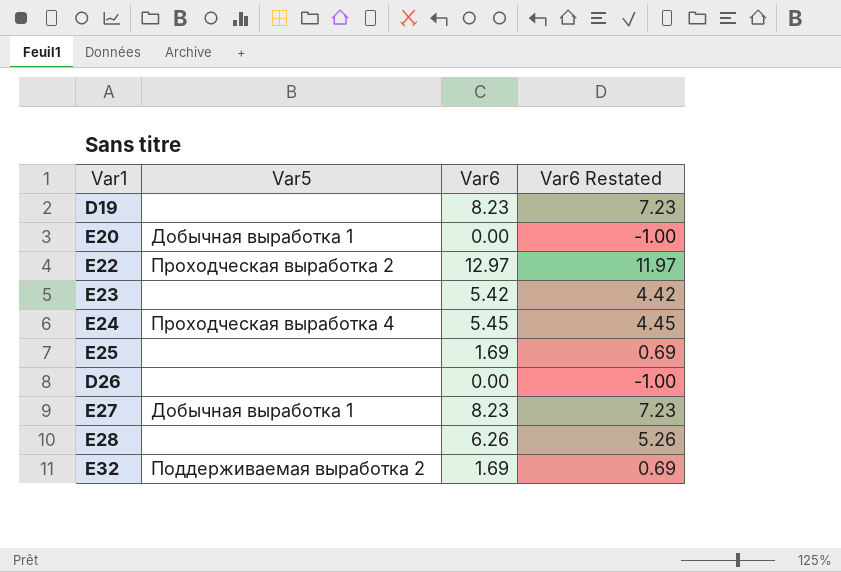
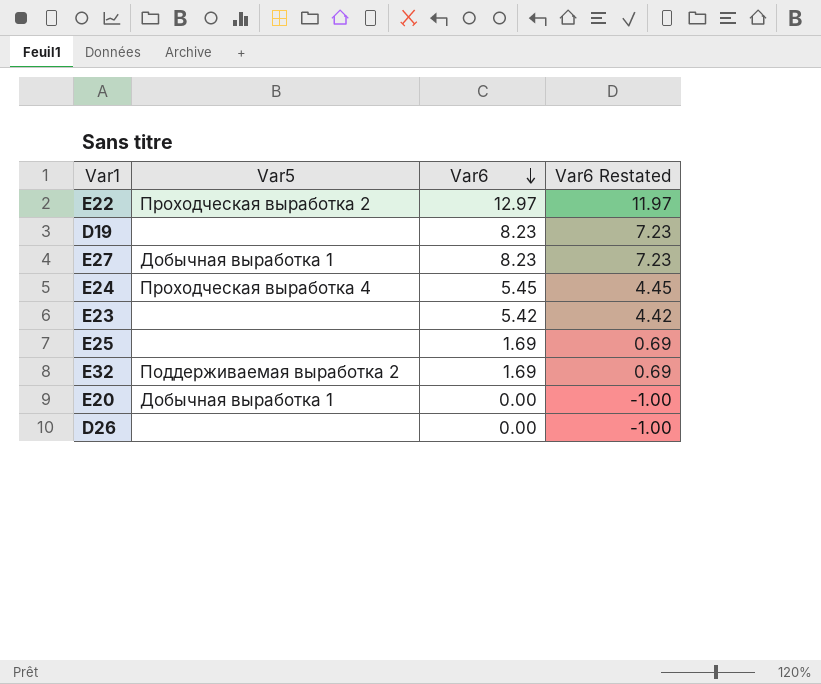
row order: none -> Var6 descending
row E28: none | 6.26 | 5.26 -> none

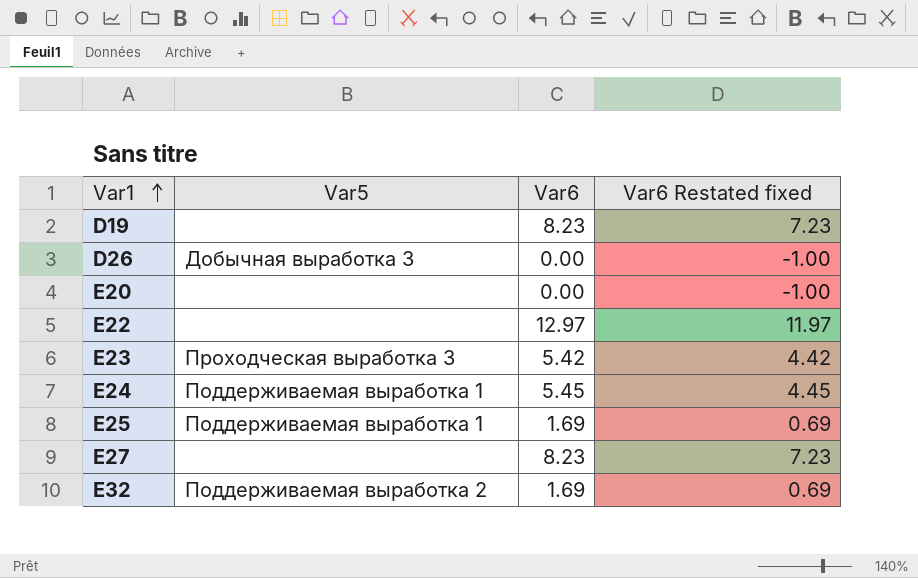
row order: Var6 descending -> Var1 ascending
column name: Var6 Restated -> Var6 Restated fixed
D26 | Var5: none -> Добычная выработка 3
E20 | Var5: Добычная выработка 1 -> none
E22 | Var5: Проходческая выработка 2 -> none
E23 | Var5: none -> Проходческая выработка 3
E24 | Var5: Проходческая выработка 4 -> Поддерживаемая выработка 1
E25 | Var5: none -> Поддерживаемая выработка 1
E27 | Var5: Добычная выработка 1 -> none

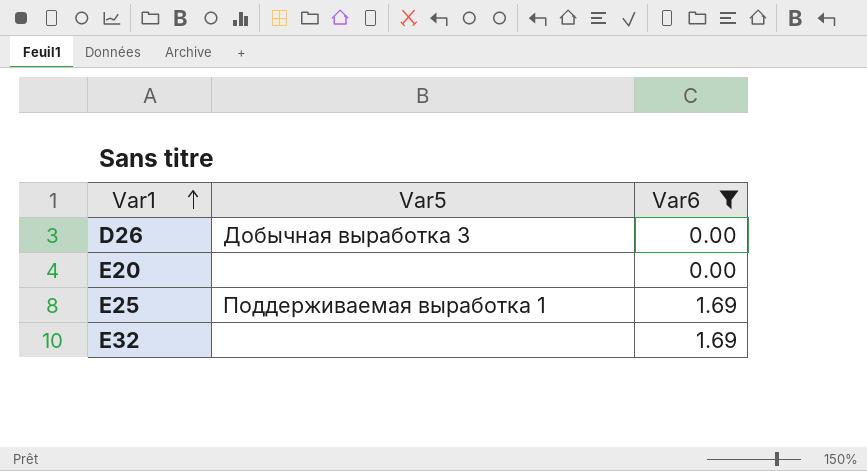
filter: none -> Var6 <= 1.69
column Var6 Restated fixed | formula: [Var6] - 1 -> none
E32 | Var5: Поддерживаемая выработка 2 -> none

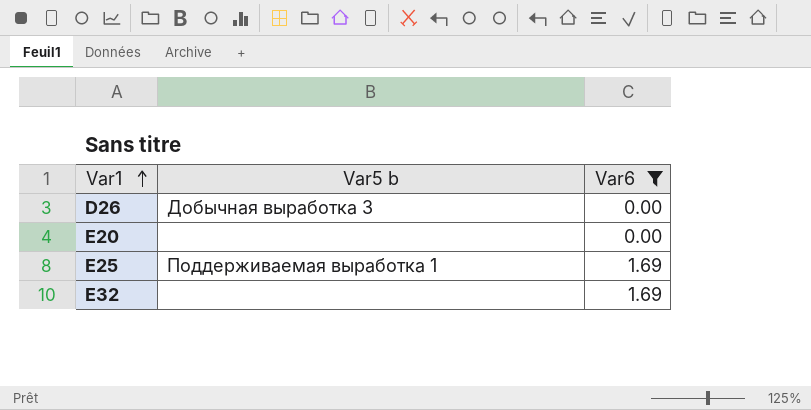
column name: Var5 -> Var5 b

